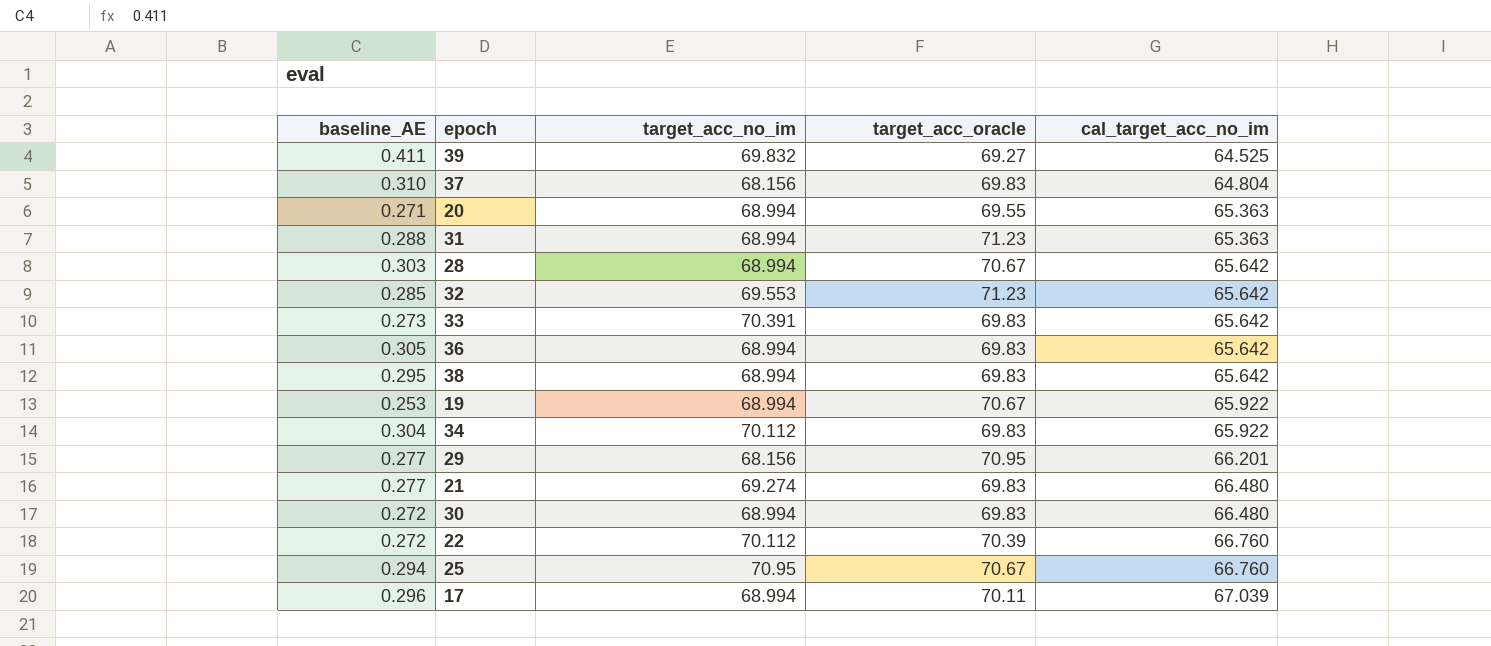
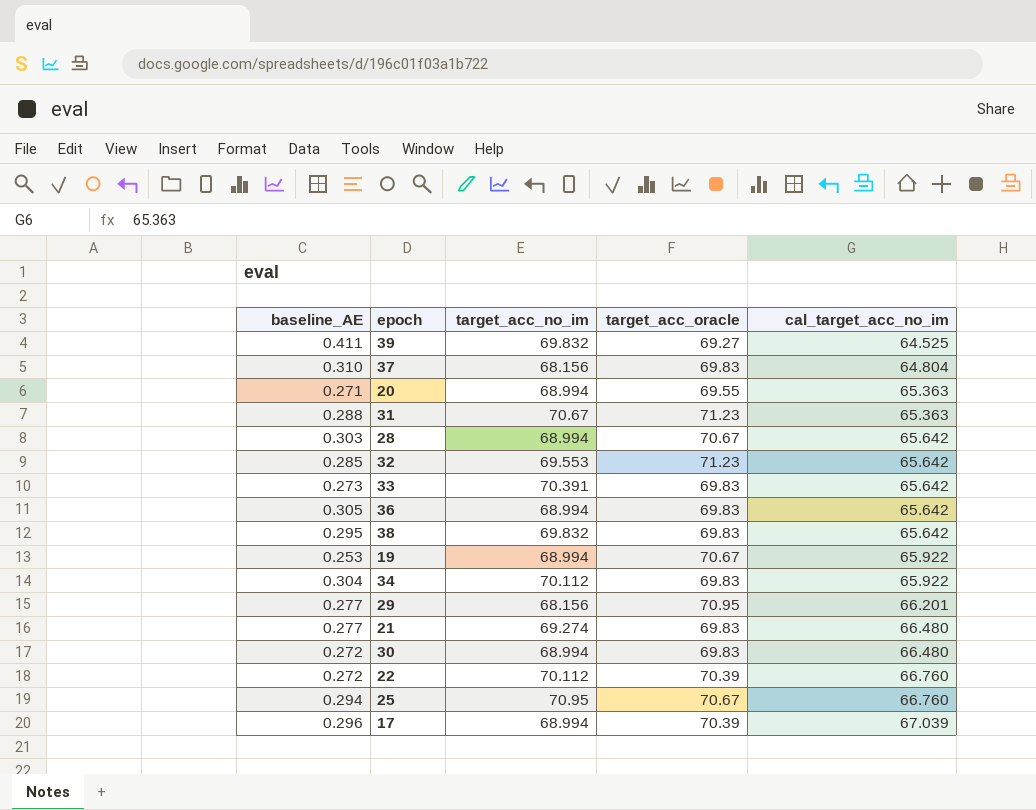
31 | target_acc_no_im: 68.994 -> 70.67
38 | target_acc_no_im: 68.994 -> 69.832
17 | target_acc_oracle: 70.11 -> 70.39

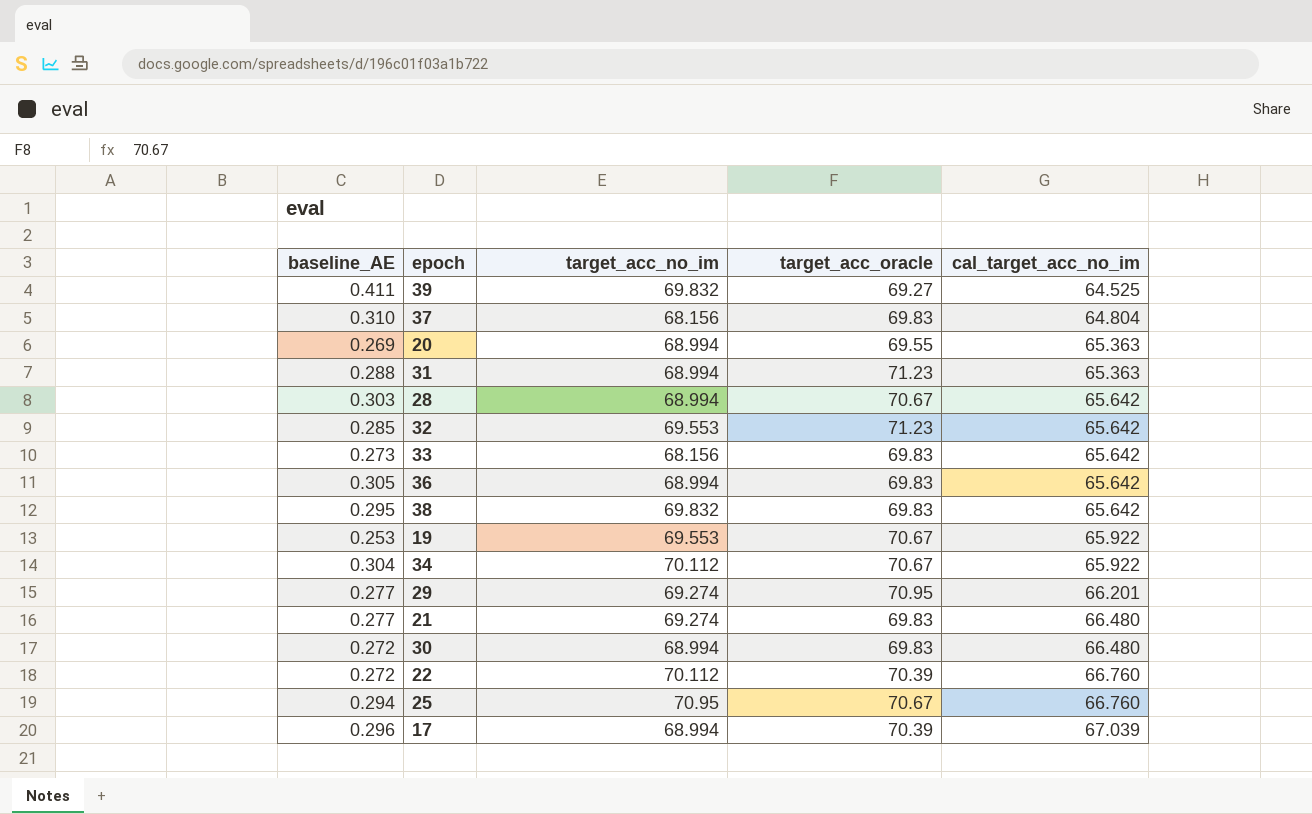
20 | baseline_AE: 0.271 -> 0.269
31 | target_acc_no_im: 70.67 -> 68.994
33 | target_acc_no_im: 70.391 -> 68.156
19 | target_acc_no_im: 68.994 -> 69.553
34 | target_acc_oracle: 69.83 -> 70.67
29 | target_acc_no_im: 68.156 -> 69.274

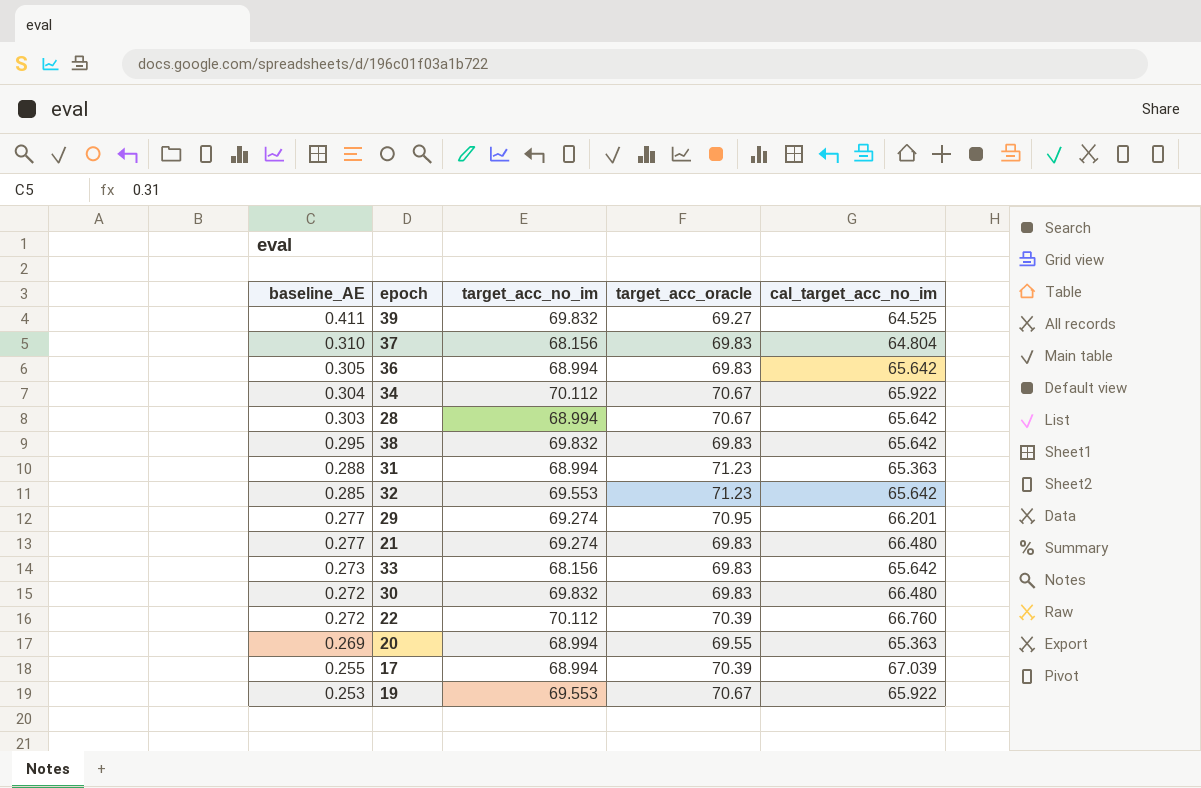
row order: cal_target_acc_no_im ascending -> baseline_AE descending
row 25: 0.294 | 70.95 | 70.67 | 66.760 -> none
30 | target_acc_no_im: 68.994 -> 69.832
17 | baseline_AE: 0.296 -> 0.255

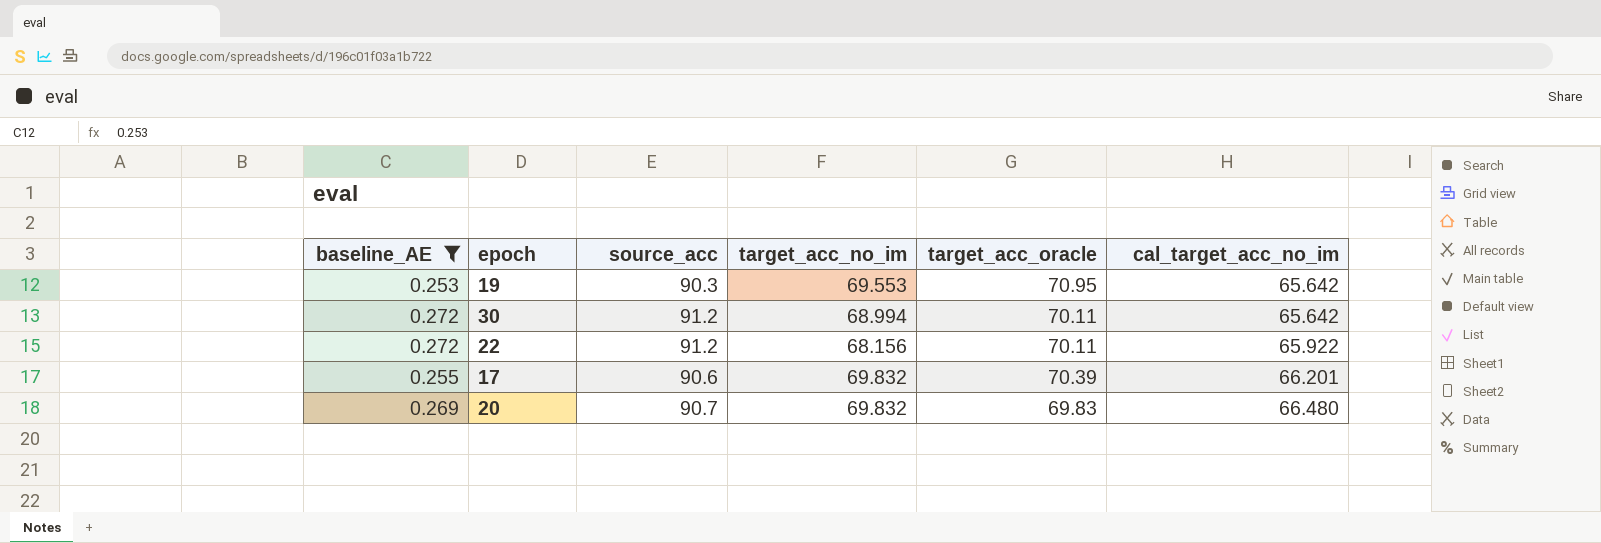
filter: none -> baseline_AE <= 0.272
row order: baseline_AE descending -> cal_target_acc_no_im ascending
column source_acc | position: none -> 3
19 | target_acc_oracle: 70.67 -> 70.95
19 | cal_target_acc_no_im: 65.922 -> 65.642
30 | target_acc_no_im: 69.832 -> 68.994
30 | target_acc_oracle: 69.83 -> 70.11
30 | cal_target_acc_no_im: 66.480 -> 65.642
22 | target_acc_no_im: 70.112 -> 68.156
22 | target_acc_oracle: 70.39 -> 70.11
22 | cal_target_acc_no_im: 66.760 -> 65.922
17 | target_acc_no_im: 68.994 -> 69.832
17 | cal_target_acc_no_im: 67.039 -> 66.201
20 | target_acc_no_im: 68.994 -> 69.832
20 | target_acc_oracle: 69.55 -> 69.83
20 | cal_target_acc_no_im: 65.363 -> 66.480

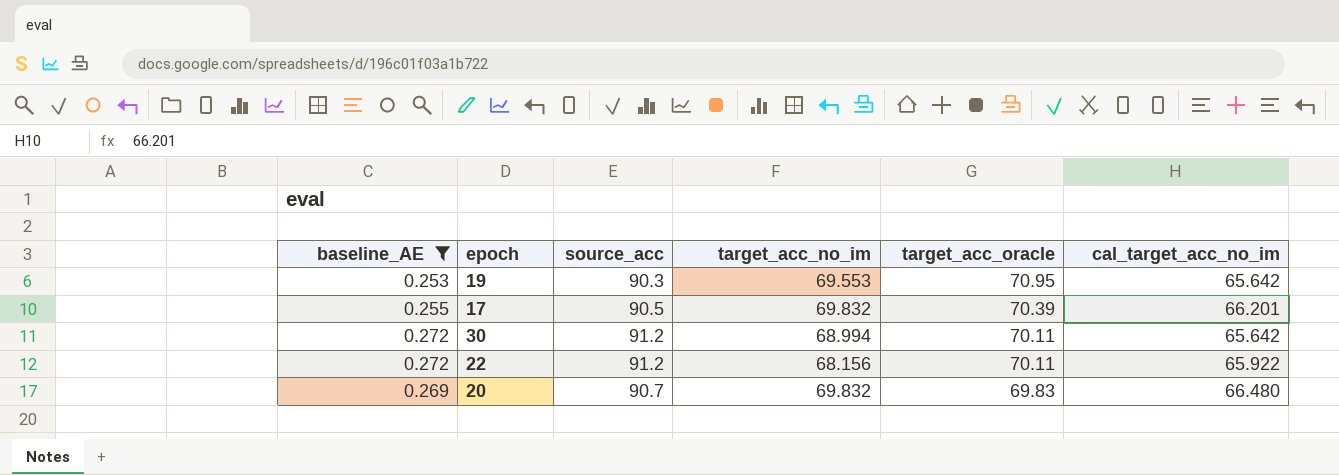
row order: cal_target_acc_no_im ascending -> target_acc_oracle descending
17 | source_acc: 90.6 -> 90.5

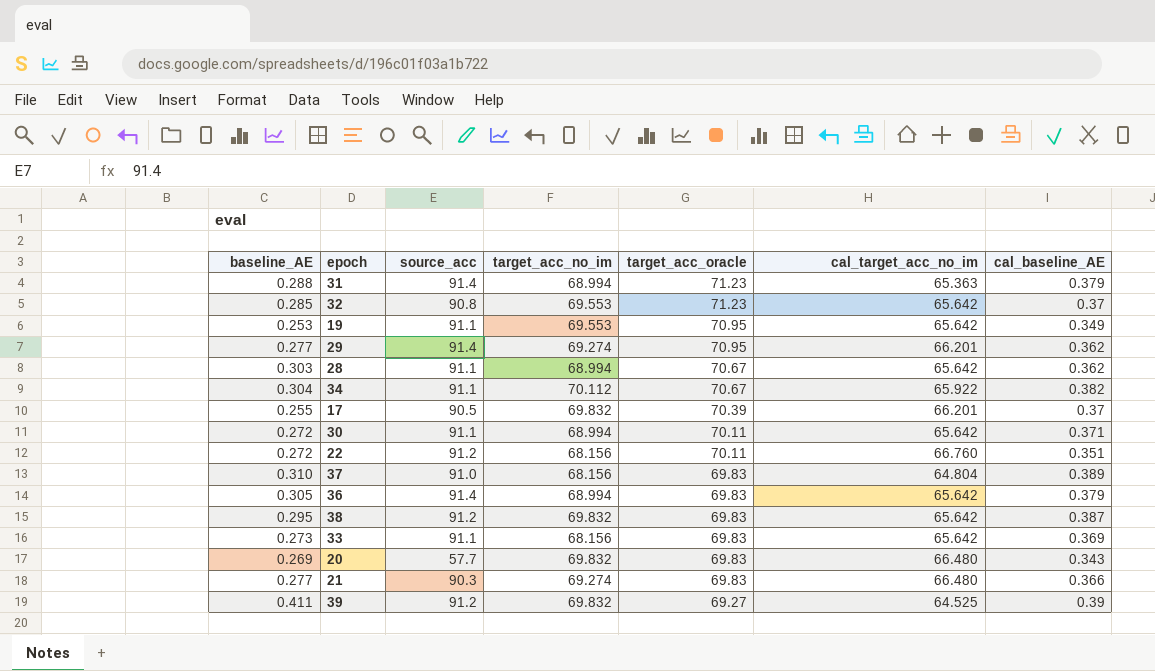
filter: baseline_AE <= 0.272 -> none
column cal_baseline_AE | position: none -> 7
19 | source_acc: 90.3 -> 91.1
30 | source_acc: 91.2 -> 91.1
22 | cal_target_acc_no_im: 65.922 -> 66.760
20 | source_acc: 90.7 -> 57.7

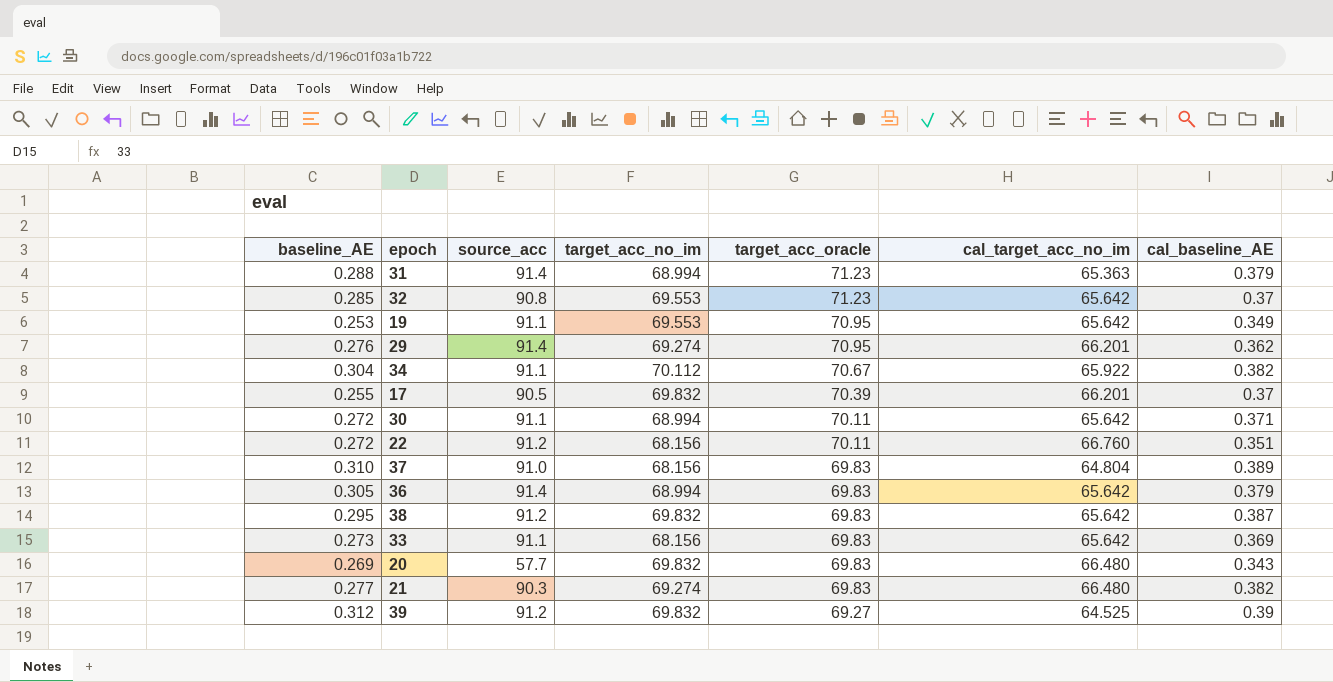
row 28: 0.303 | 91.1 | 68.994 | 70.67 | 65.642 | 0.362 -> none
29 | baseline_AE: 0.277 -> 0.276
21 | cal_baseline_AE: 0.366 -> 0.382
39 | baseline_AE: 0.411 -> 0.312

